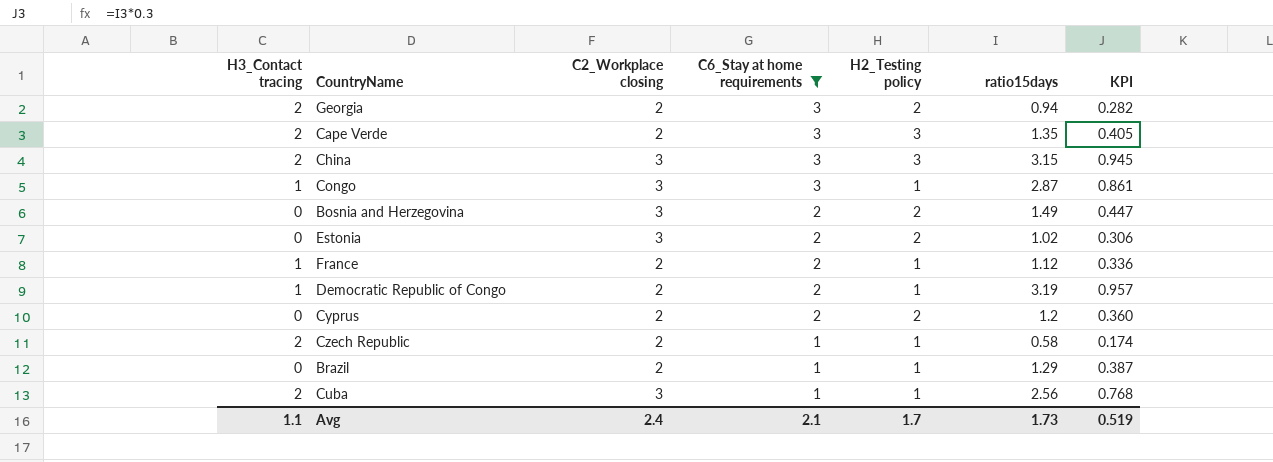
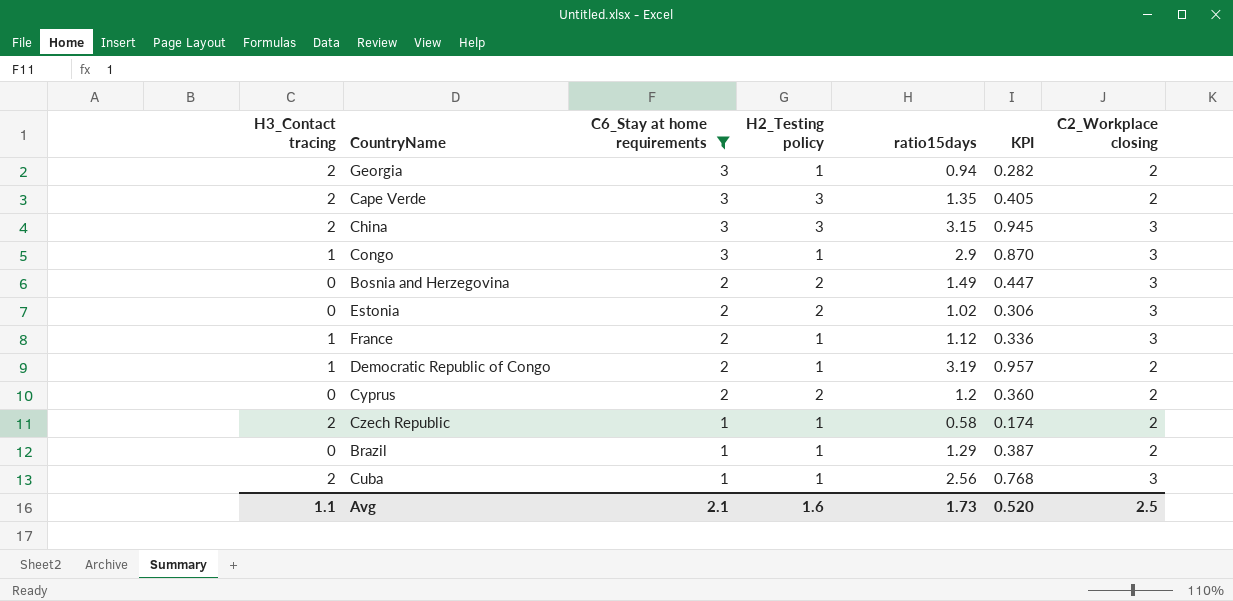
column C2_Workplace closing | position: 3 -> 7
Georgia | H2_Testing policy: 2 -> 1
Congo | ratio15days: 2.87 -> 2.9
Congo | KPI: 0.861 -> 0.870
France | C2_Workplace closing: 2 -> 3
Avg | H2_Testing policy: 1.7 -> 1.6
Avg | KPI: 0.519 -> 0.520
Avg | C2_Workplace closing: 2.4 -> 2.5

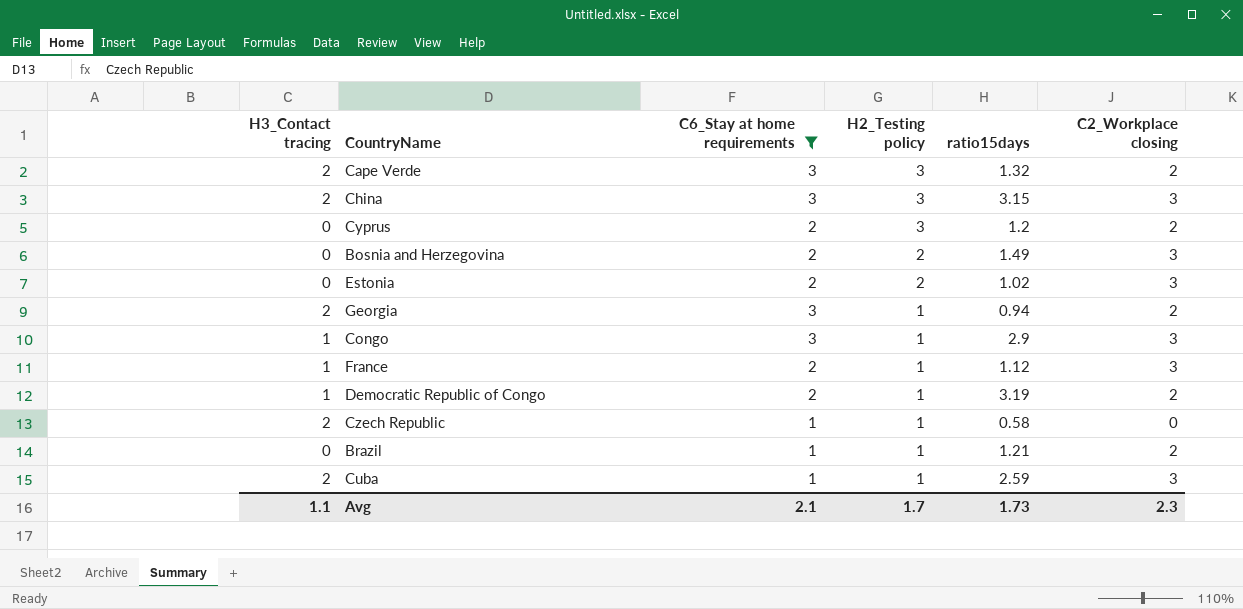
row order: C6_Stay at home requirements descending -> H2_Testing policy descending
column KPI | formula: [ratio15days] * 0.3 -> none
Cape Verde | ratio15days: 1.35 -> 1.32
Cyprus | H2_Testing policy: 2 -> 3
Czech Republic | C2_Workplace closing: 2 -> 0
Brazil | ratio15days: 1.29 -> 1.21
Cuba | ratio15days: 2.56 -> 2.59
Avg | H2_Testing policy: 1.6 -> 1.7
Avg | C2_Workplace closing: 2.5 -> 2.3

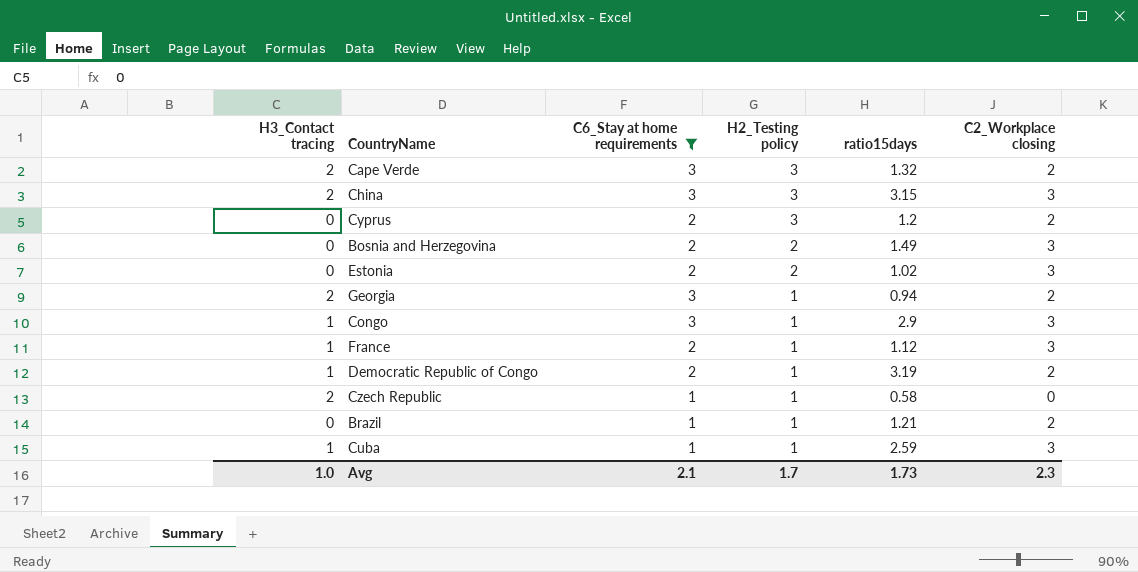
Cuba | H3_Contact tracing: 2 -> 1
Avg | H3_Contact tracing: 1.1 -> 1.0

